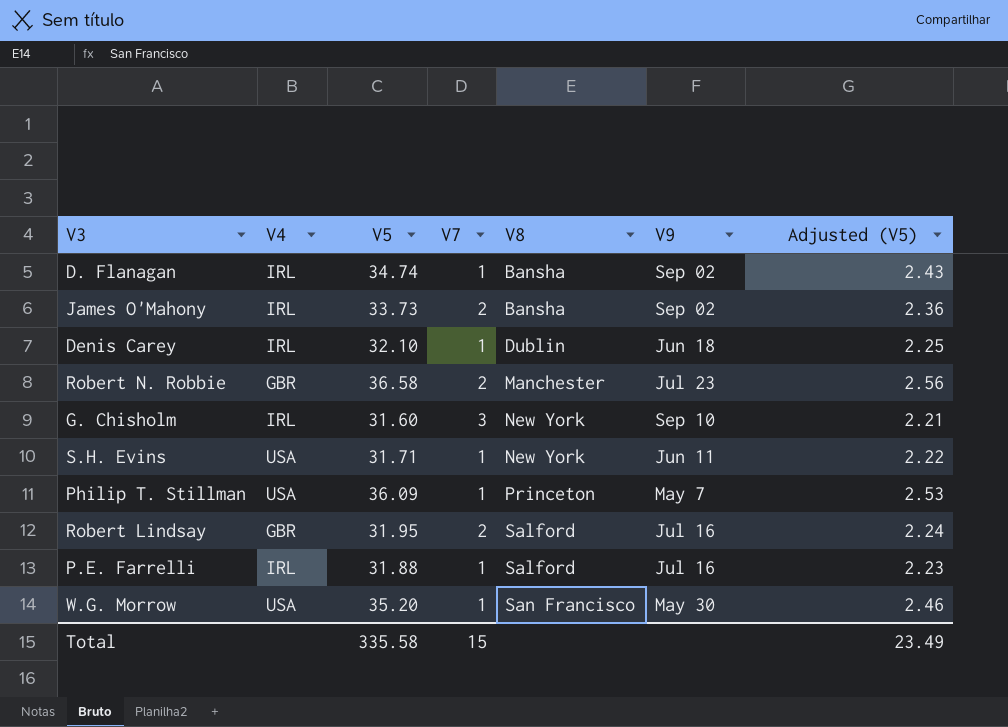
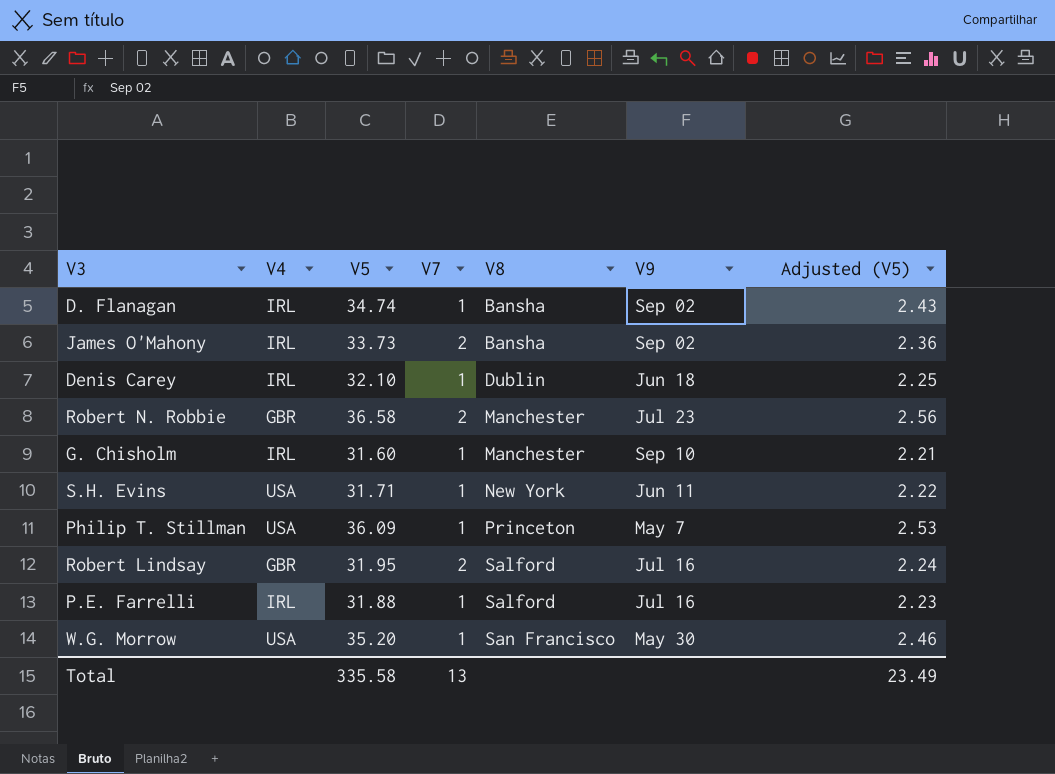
G. Chisholm | V7: 3 -> 1
G. Chisholm | V8: New York -> Manchester
Total | V7: 15 -> 13

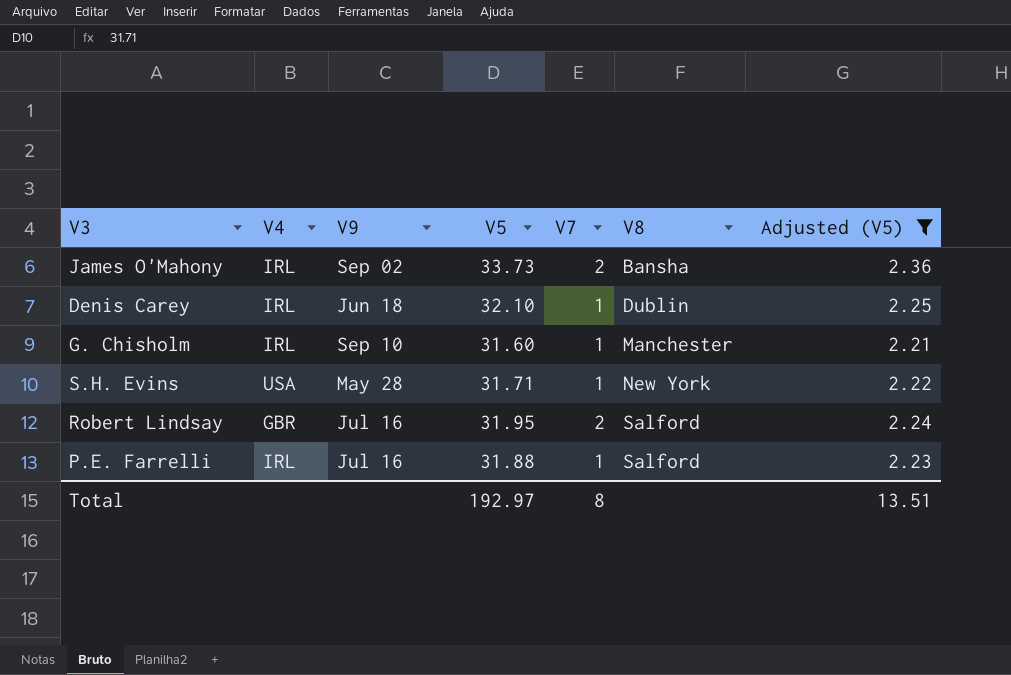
filter: none -> Adjusted (V5) <= 2.36
column V9 | position: 6 -> 3
S.H. Evins | V9: Jun 11 -> May 28
Total | V5: 335.58 -> 192.97
Total | V7: 13 -> 8
Total | Adjusted (V5): 23.49 -> 13.51

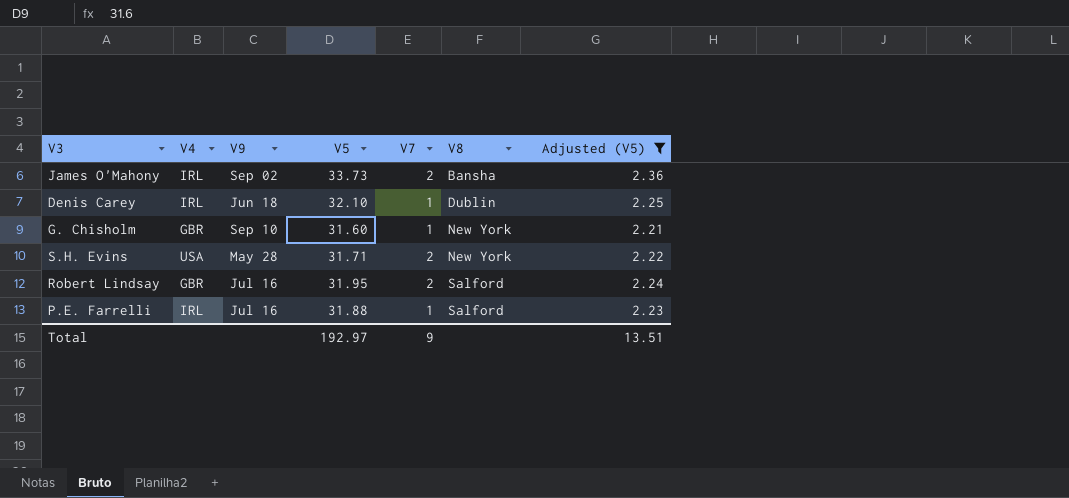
G. Chisholm | V4: IRL -> GBR
G. Chisholm | V8: Manchester -> New York
S.H. Evins | V7: 1 -> 2
Total | V7: 8 -> 9

